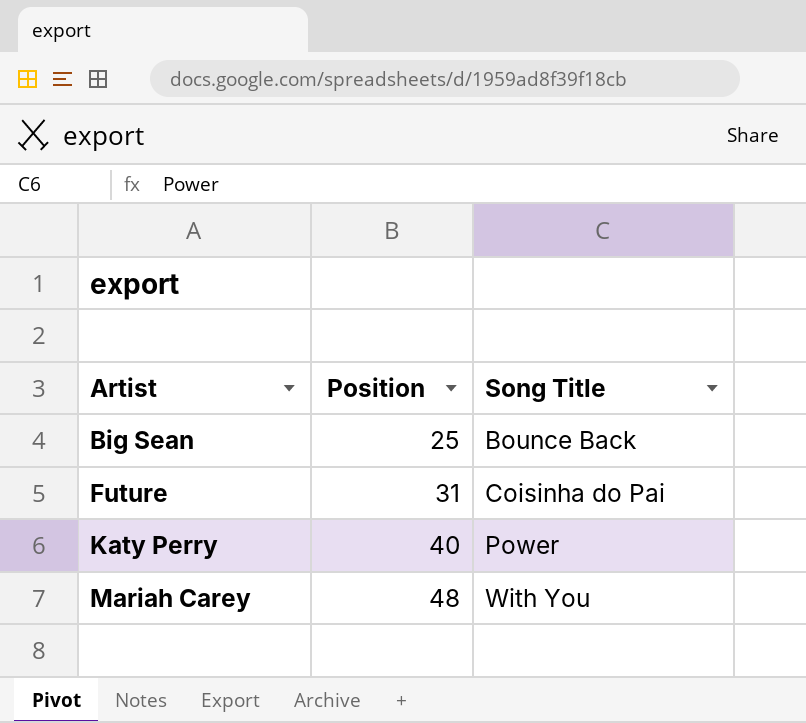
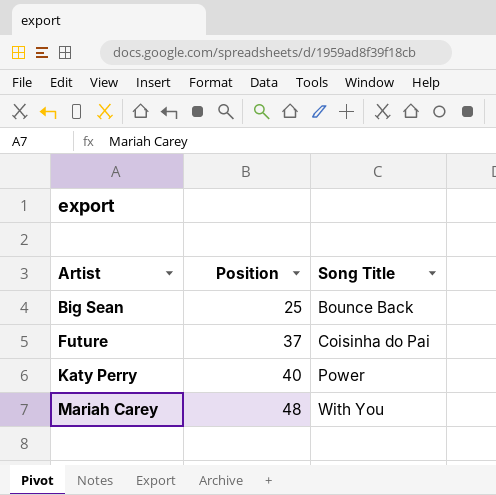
Future | Position: 31 -> 37

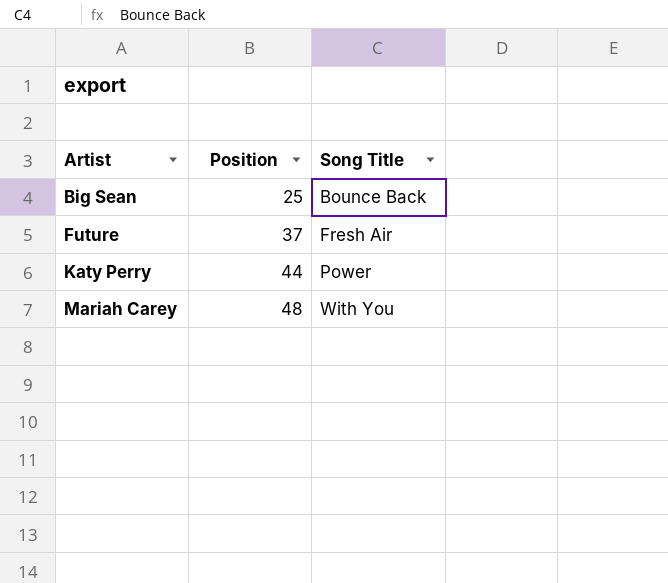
Future | Song Title: Coisinha do Pai -> Fresh Air
Katy Perry | Position: 40 -> 44

